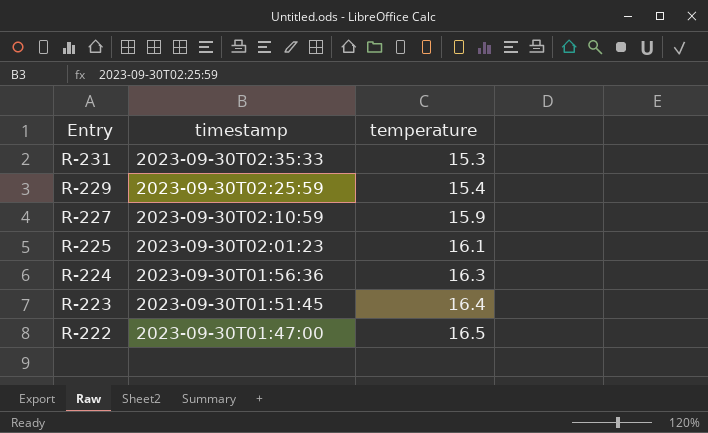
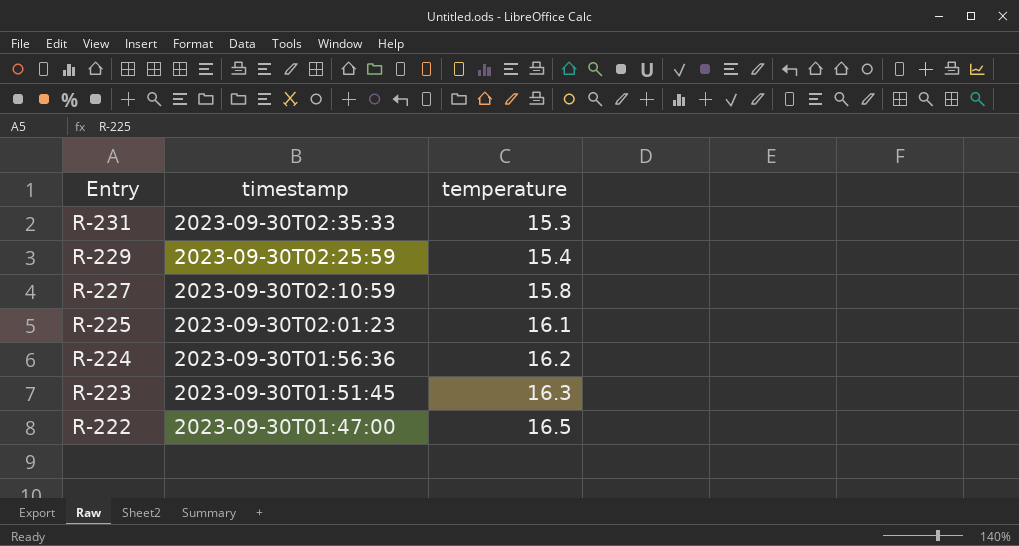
R-227 | temperature: 15.9 -> 15.8
R-224 | temperature: 16.3 -> 16.2
R-223 | temperature: 16.4 -> 16.3

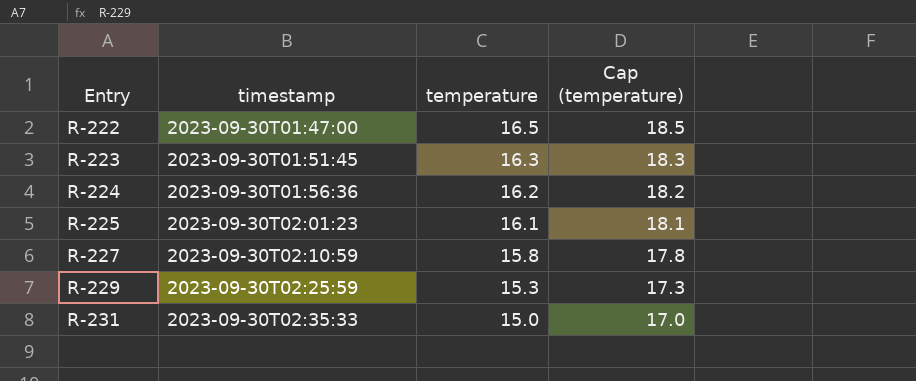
row order: Entry descending -> Entry ascending
column Cap (temperature) | formula: none -> [temperature] + 2
R-229 | temperature: 15.4 -> 15.3
R-231 | temperature: 15.3 -> 15.0

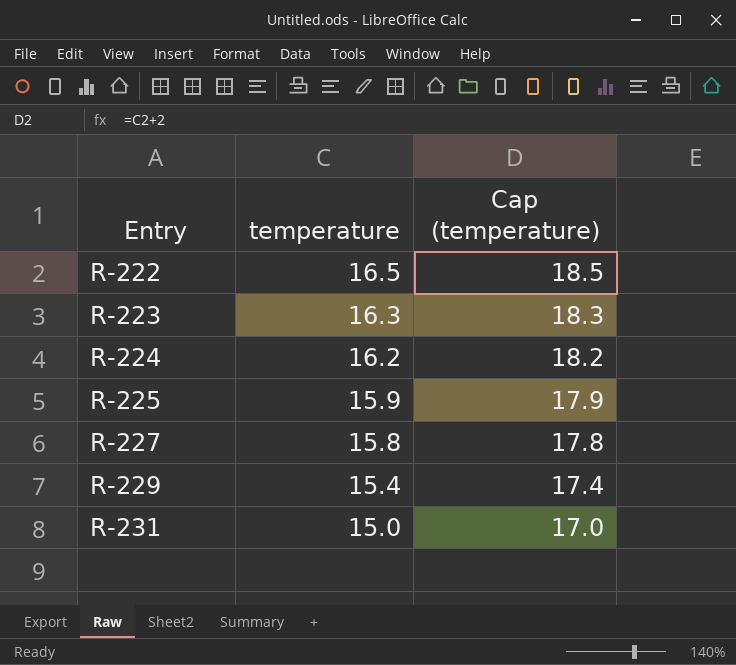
column timestamp | position: 2 -> none
R-225 | temperature: 16.1 -> 15.9
R-225 | Cap (temperature): 18.1 -> 17.9
R-229 | temperature: 15.3 -> 15.4
R-229 | Cap (temperature): 17.3 -> 17.4

